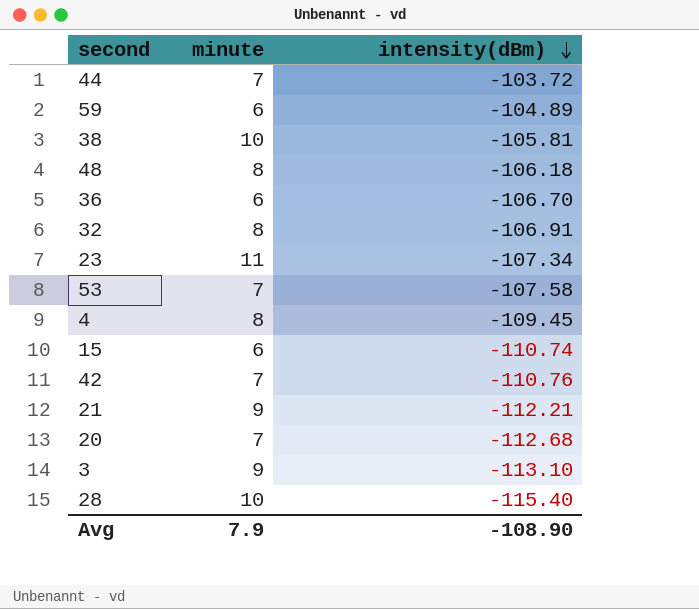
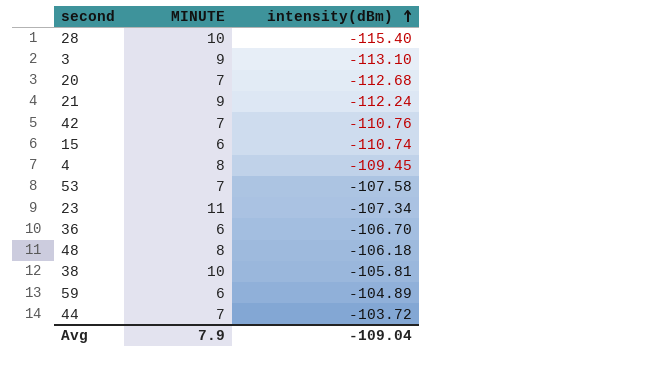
row order: intensity(dBm) descending -> intensity(dBm) ascending
column name: minute -> MINUTE
row 32: 8 | -106.91 -> none
21 | intensity(dBm): -112.21 -> -112.24
Avg | intensity(dBm): -108.90 -> -109.04

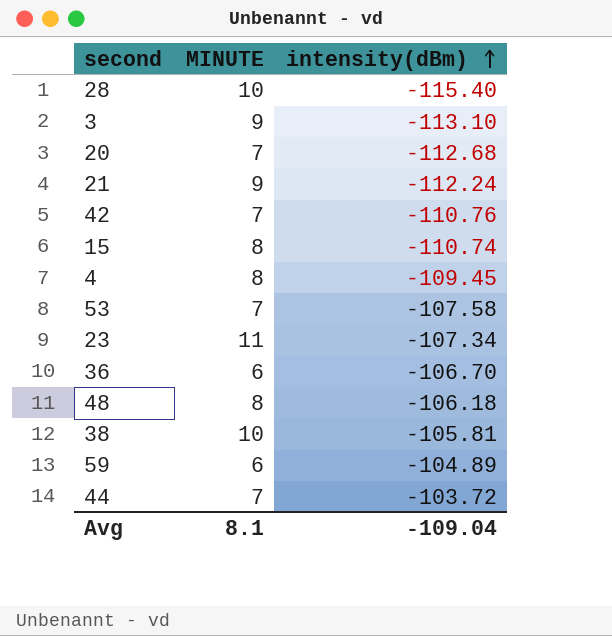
15 | MINUTE: 6 -> 8
Avg | MINUTE: 7.9 -> 8.1

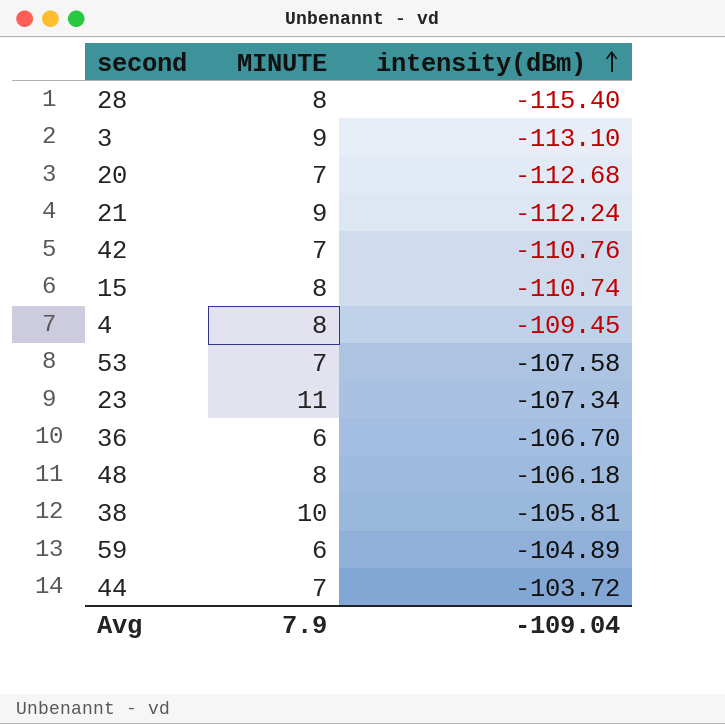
28 | MINUTE: 10 -> 8
Avg | MINUTE: 8.1 -> 7.9

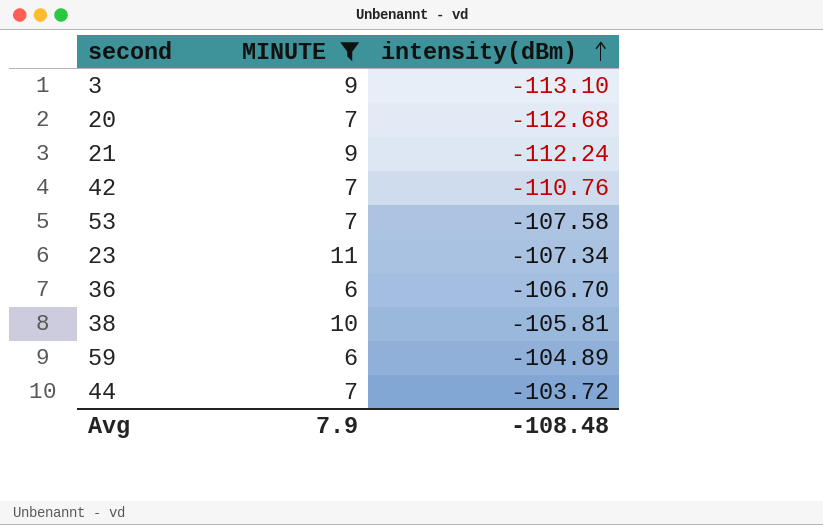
filter: none -> MINUTE != 8
Avg | intensity(dBm): -109.04 -> -108.48

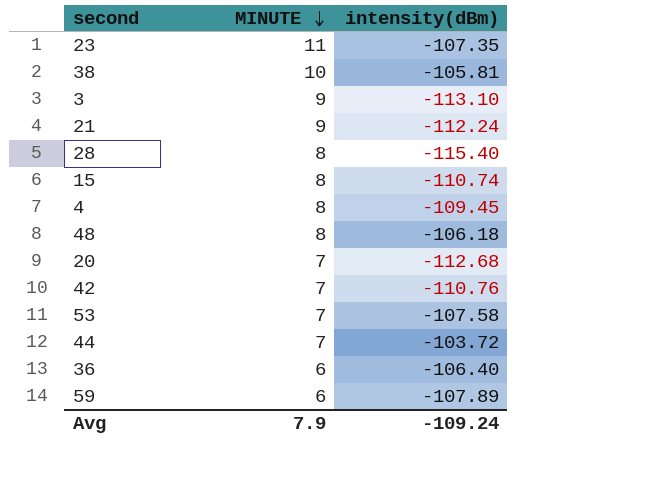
filter: MINUTE != 8 -> none
row order: intensity(dBm) ascending -> MINUTE descending
23 | intensity(dBm): -107.34 -> -107.35
36 | intensity(dBm): -106.70 -> -106.40
59 | intensity(dBm): -104.89 -> -107.89
Avg | intensity(dBm): -108.48 -> -109.24

